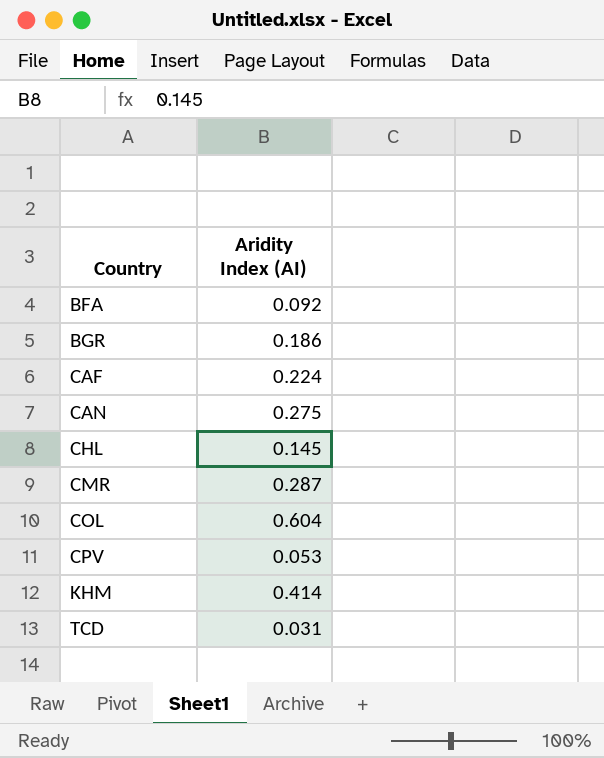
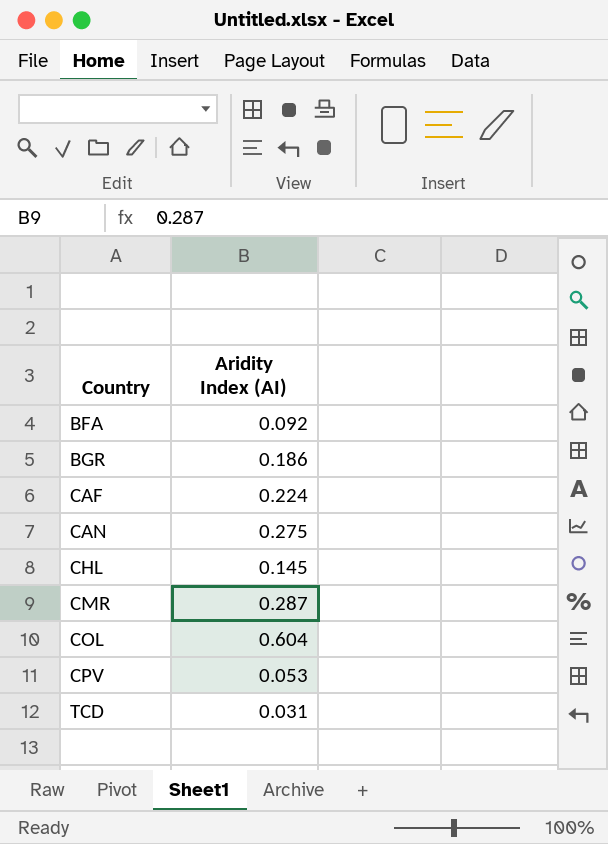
row KHM: 0.414 -> none

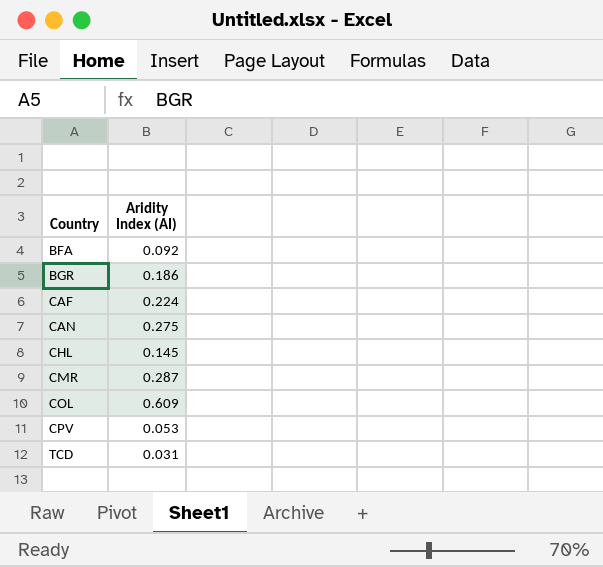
COL | Aridity Index (AI): 0.604 -> 0.609

